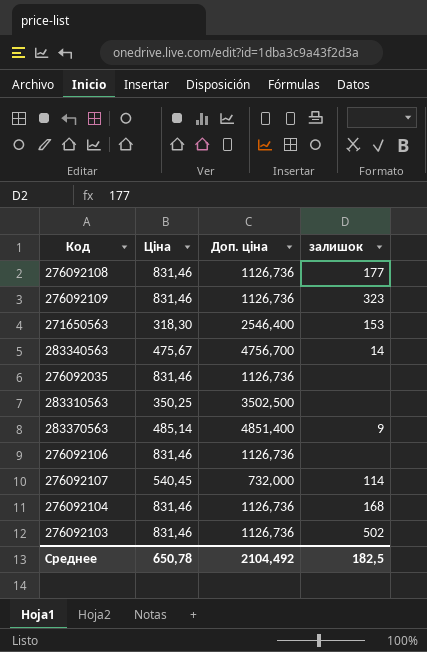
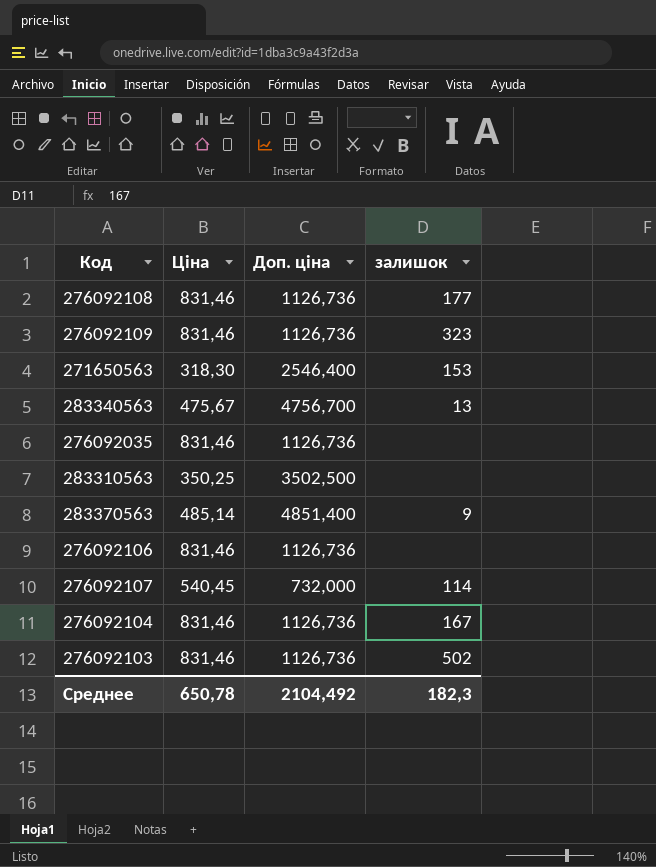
283340563 | залишок: 14 -> 13
276092104 | залишок: 168 -> 167
Среднее | залишок: 182,5 -> 182,3

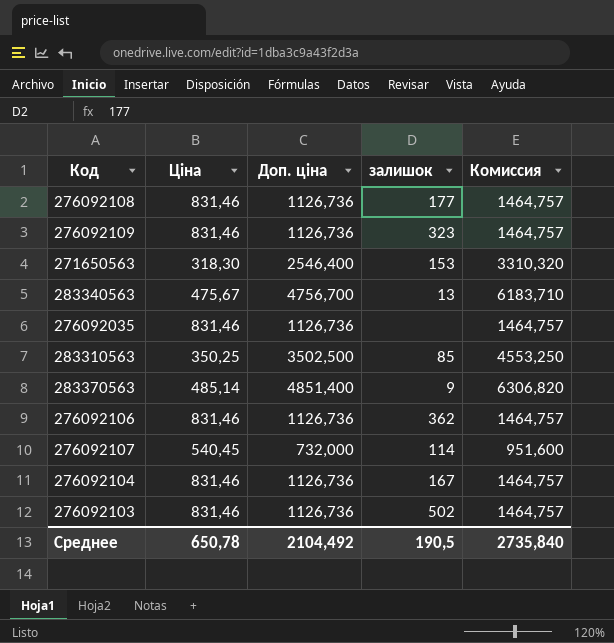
column Комиссия | formula: none -> [Доп. ціна] * 1,3
283310563 | залишок: none -> 85
276092106 | залишок: none -> 362
Среднее | залишок: 182,3 -> 190,5

